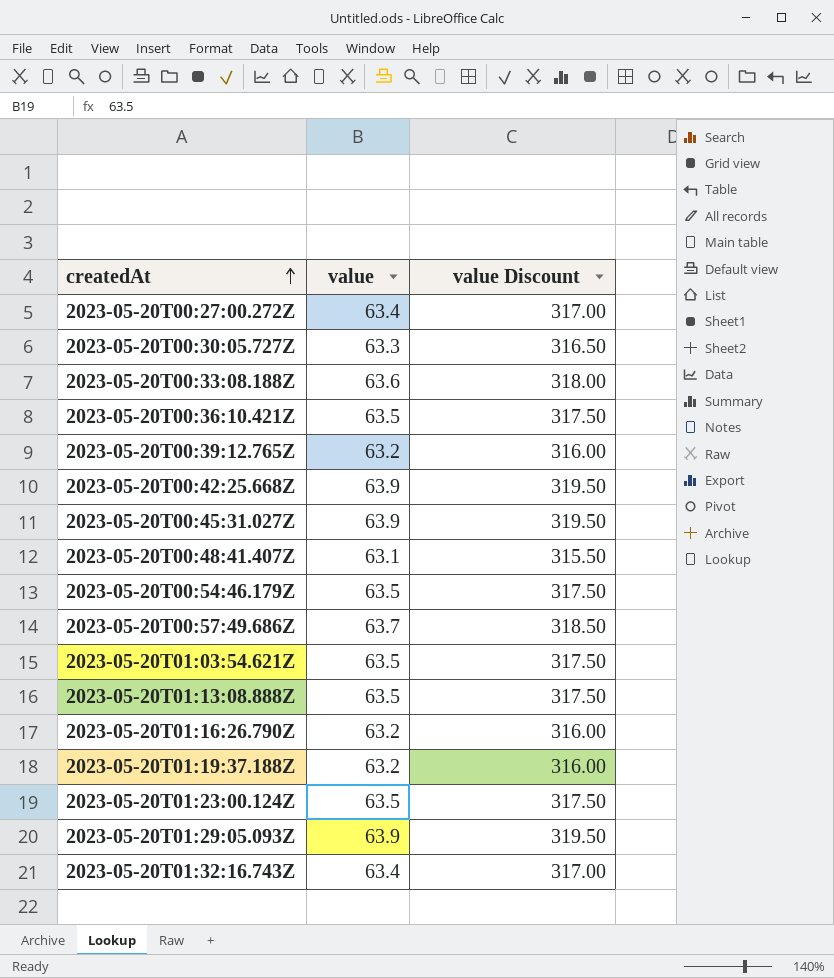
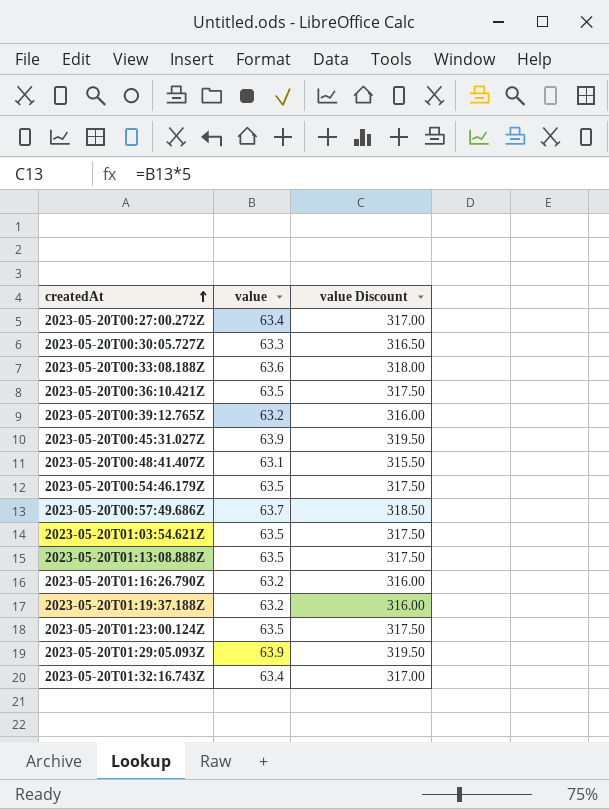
row 2023-05-20T00:42:25.668Z: 63.9 | 319.50 -> none

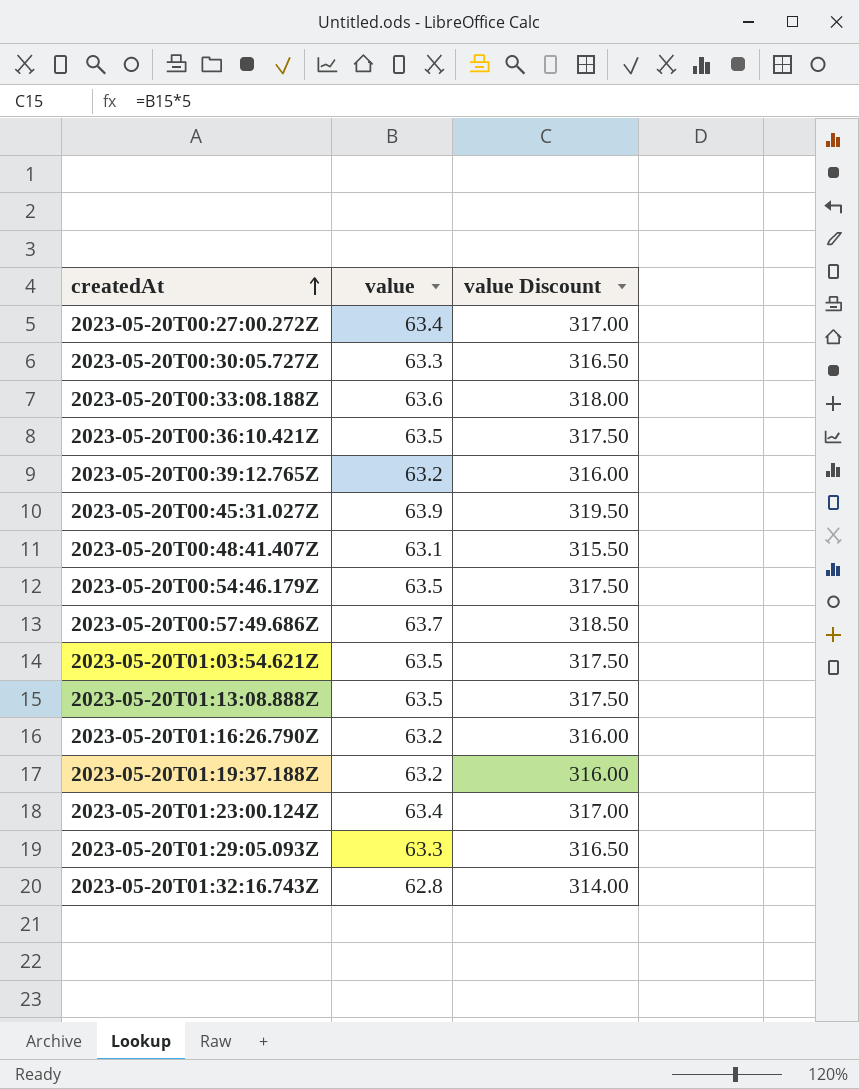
2023-05-20T01:23:00.124Z | value: 63.5 -> 63.4
2023-05-20T01:23:00.124Z | value Discount: 317.50 -> 317.00
2023-05-20T01:29:05.093Z | value: 63.9 -> 63.3
2023-05-20T01:29:05.093Z | value Discount: 319.50 -> 316.50
2023-05-20T01:32:16.743Z | value: 63.4 -> 62.8
2023-05-20T01:32:16.743Z | value Discount: 317.00 -> 314.00

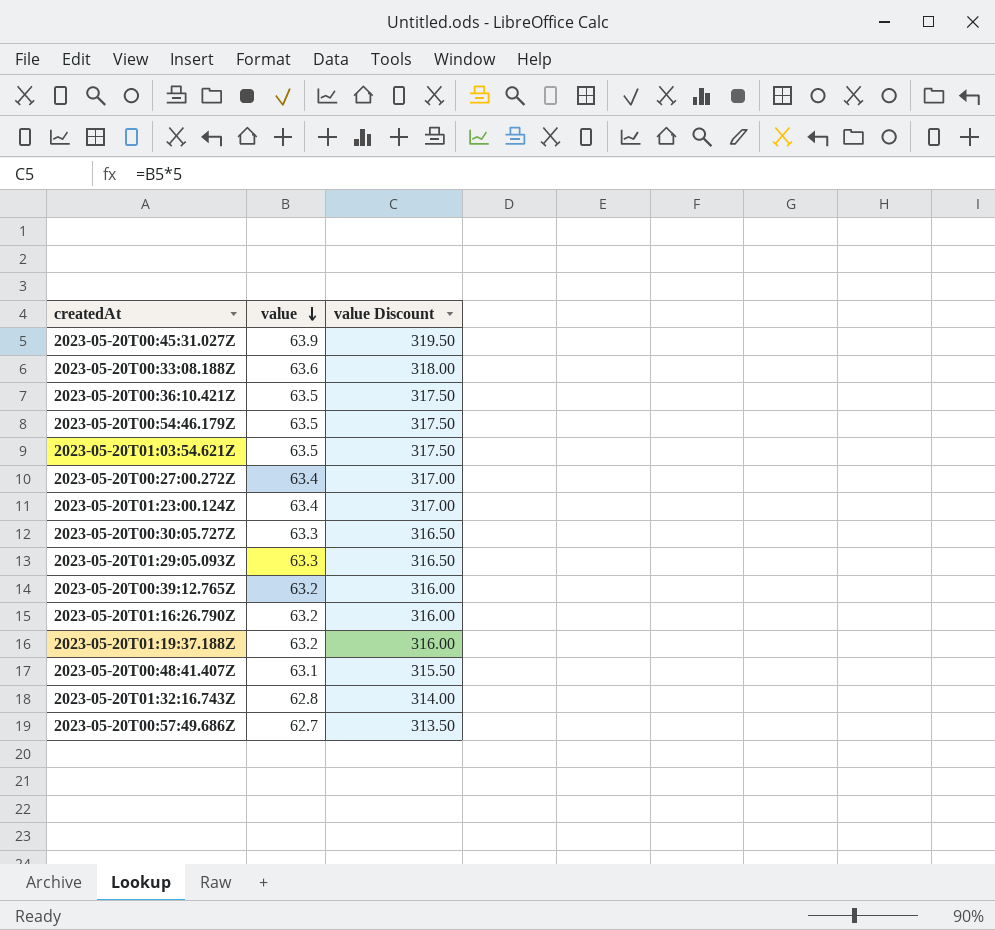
row order: createdAt ascending -> value descending
row 2023-05-20T01:13:08.888Z: 63.5 | 317.50 -> none
2023-05-20T00:57:49.686Z | value: 63.7 -> 62.7
2023-05-20T00:57:49.686Z | value Discount: 318.50 -> 313.50

